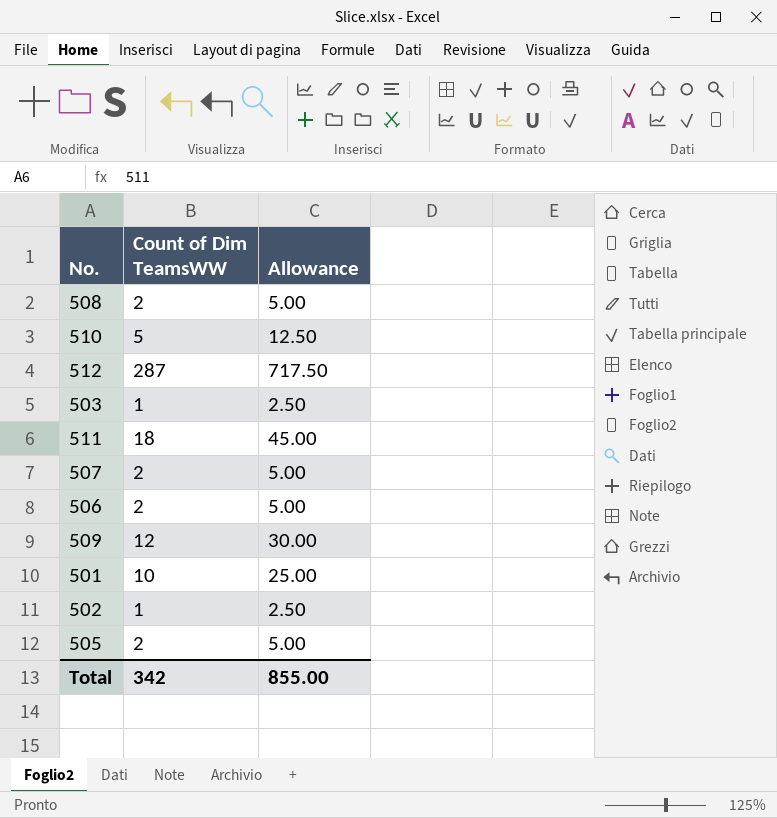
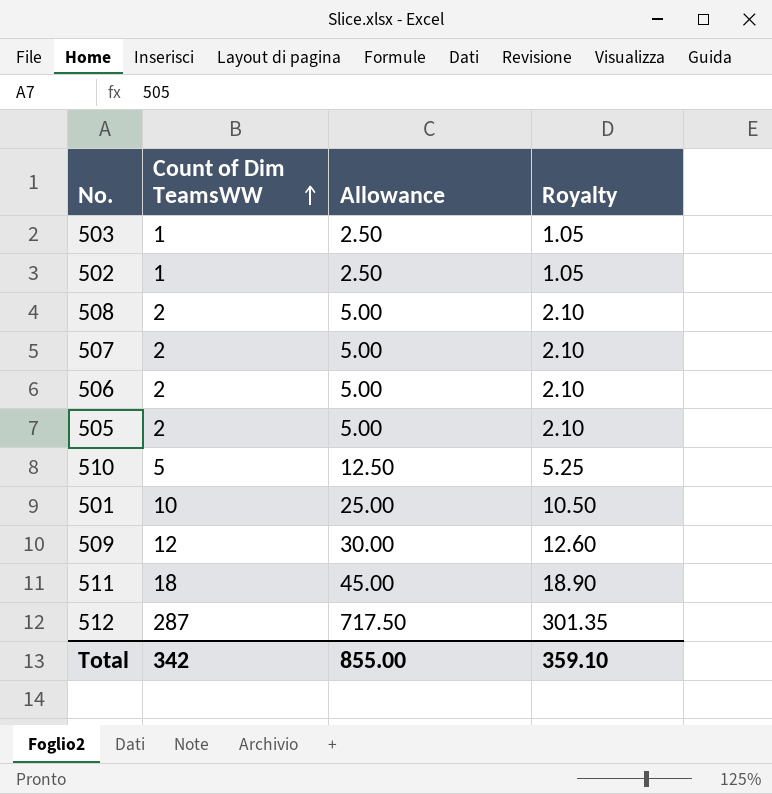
row order: none -> Count of Dim TeamsWW ascending
column Royalty | formula: none -> [Count of Dim TeamsWW] * 1.05

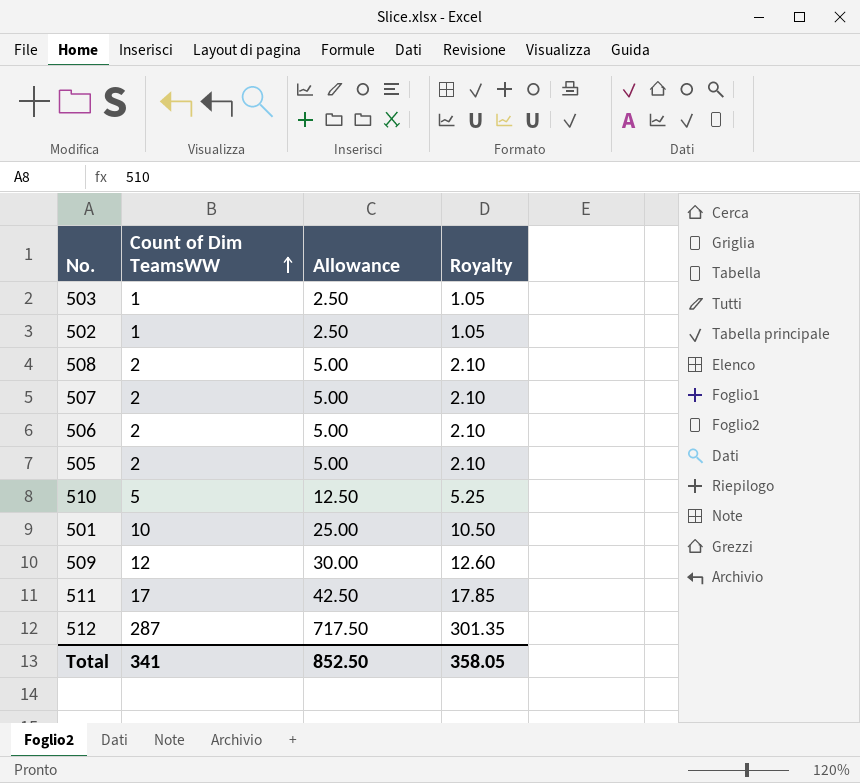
511 | Count of Dim TeamsWW: 18 -> 17
511 | Allowance: 45.00 -> 42.50
511 | Royalty: 18.90 -> 17.85
Total | Count of Dim TeamsWW: 342 -> 341
Total | Allowance: 855.00 -> 852.50
Total | Royalty: 359.10 -> 358.05

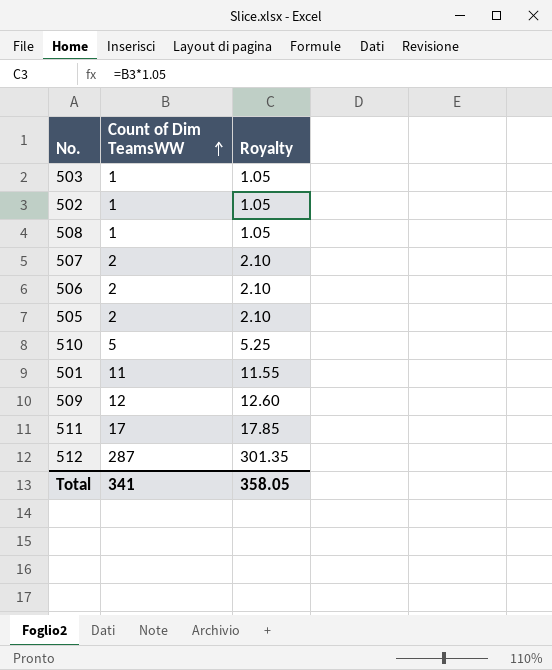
column Allowance | formula: [Count of Dim TeamsWW] * 2.5 -> none
508 | Count of Dim TeamsWW: 2 -> 1
508 | Royalty: 2.10 -> 1.05
501 | Count of Dim TeamsWW: 10 -> 11
501 | Royalty: 10.50 -> 11.55

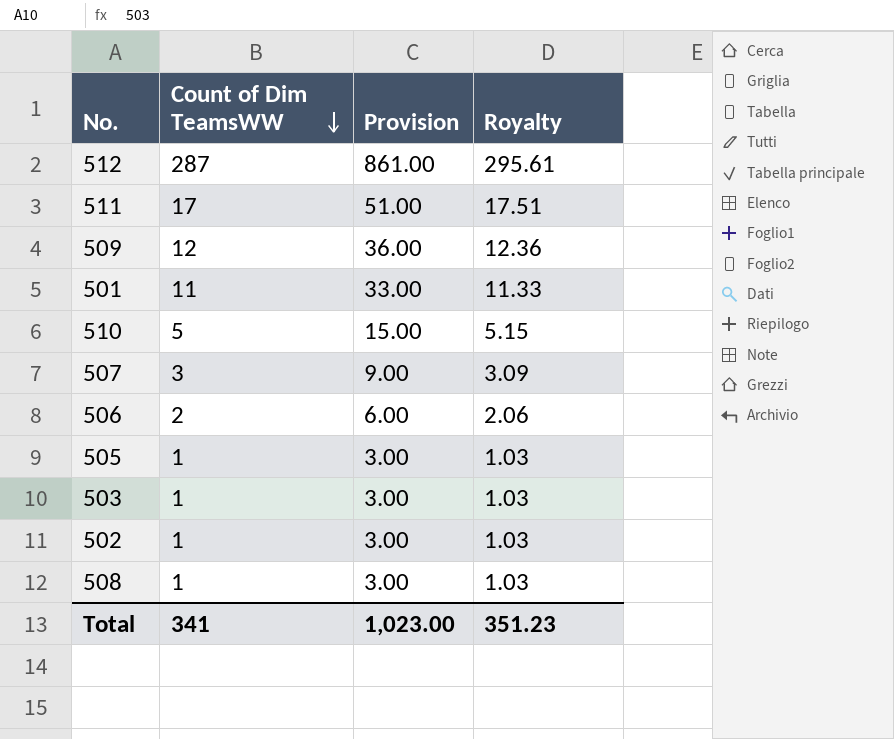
row order: Count of Dim TeamsWW ascending -> Count of Dim TeamsWW descending
column Provision | formula: none -> [Count of Dim TeamsWW] * 3
column Royalty | formula: [Count of Dim TeamsWW] * 1.05 -> [Count of Dim TeamsWW] * 1.03
507 | Count of Dim TeamsWW: 2 -> 3
505 | Count of Dim TeamsWW: 2 -> 1
Total | Royalty: 358.05 -> 351.23

